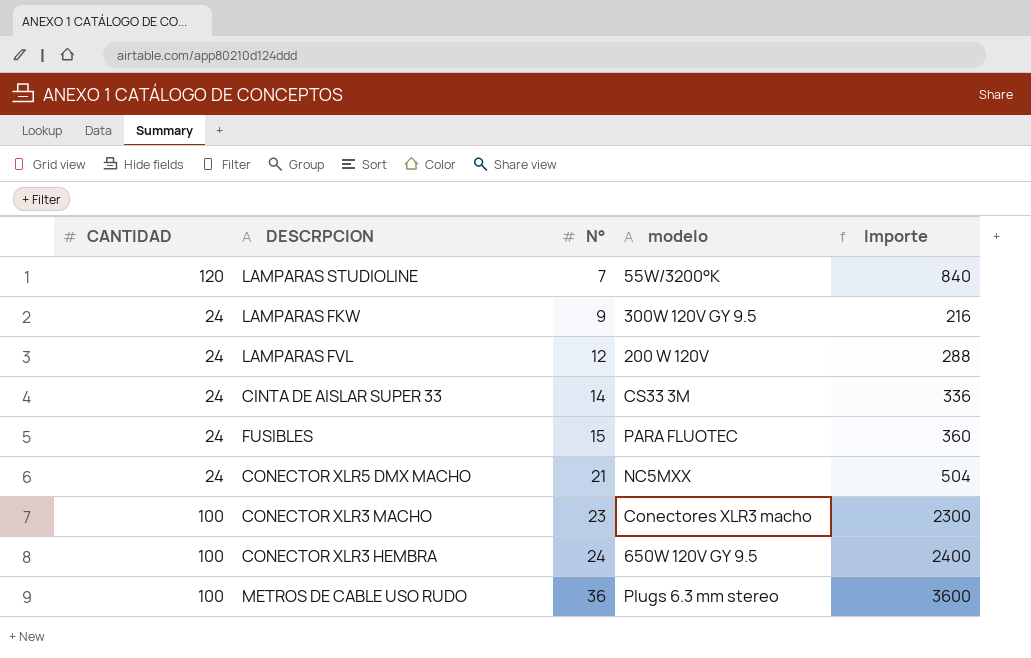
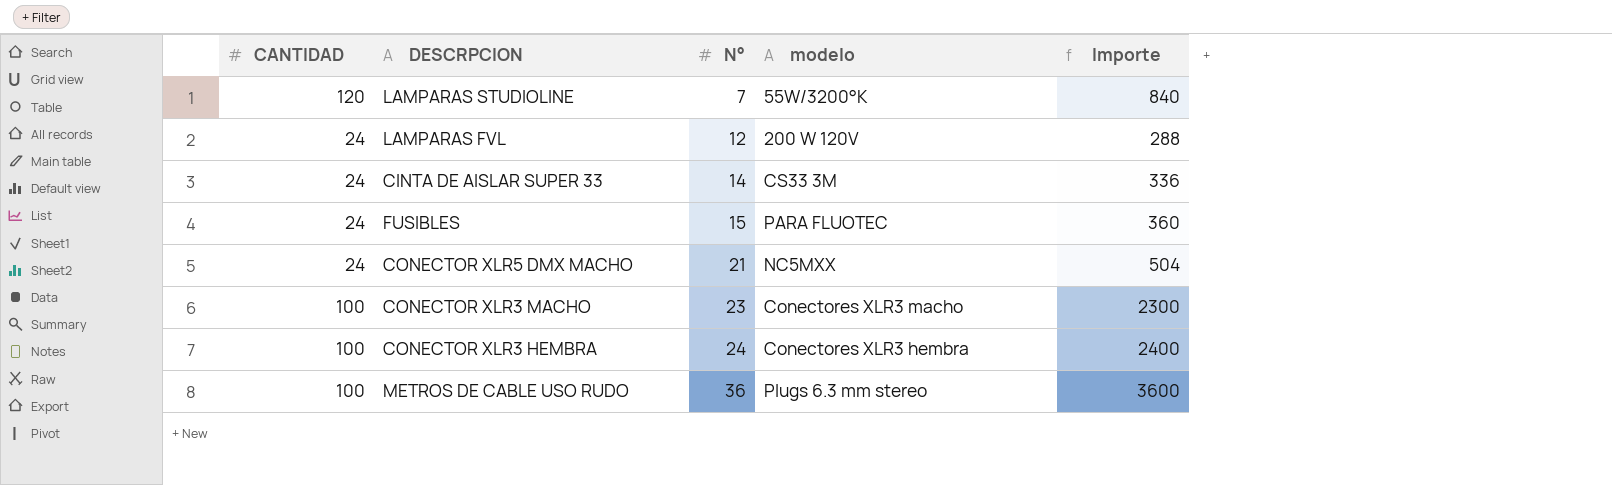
row LAMPARAS FKW: 24 | 9 | 300W 120V GY 9.5 | 216 -> none
CONECTOR XLR3 HEMBRA | modelo: 650W 120V GY 9.5 -> Conectores XLR3 hembra

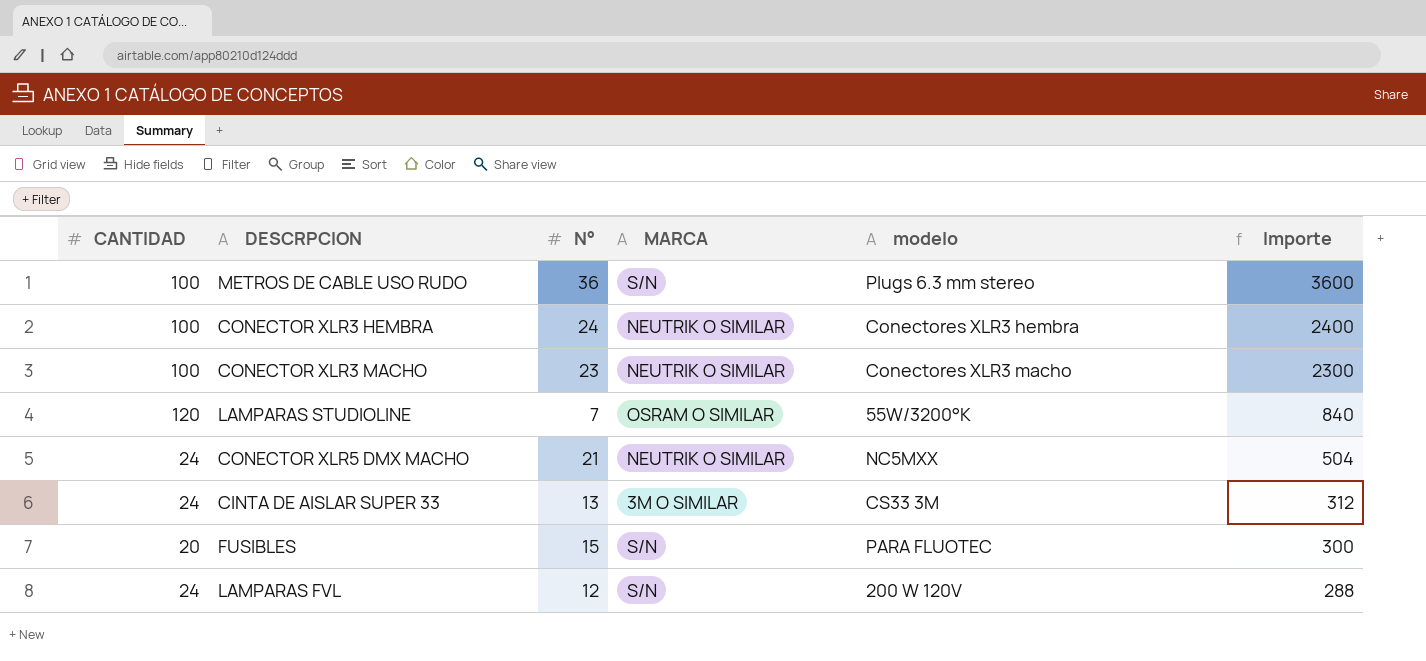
row order: N° ascending -> Importe descending
column MARCA | position: none -> 4
CINTA DE AISLAR SUPER 33 | N°: 14 -> 13
CINTA DE AISLAR SUPER 33 | Importe: 336 -> 312
FUSIBLES | CANTIDAD: 24 -> 20
FUSIBLES | Importe: 360 -> 300

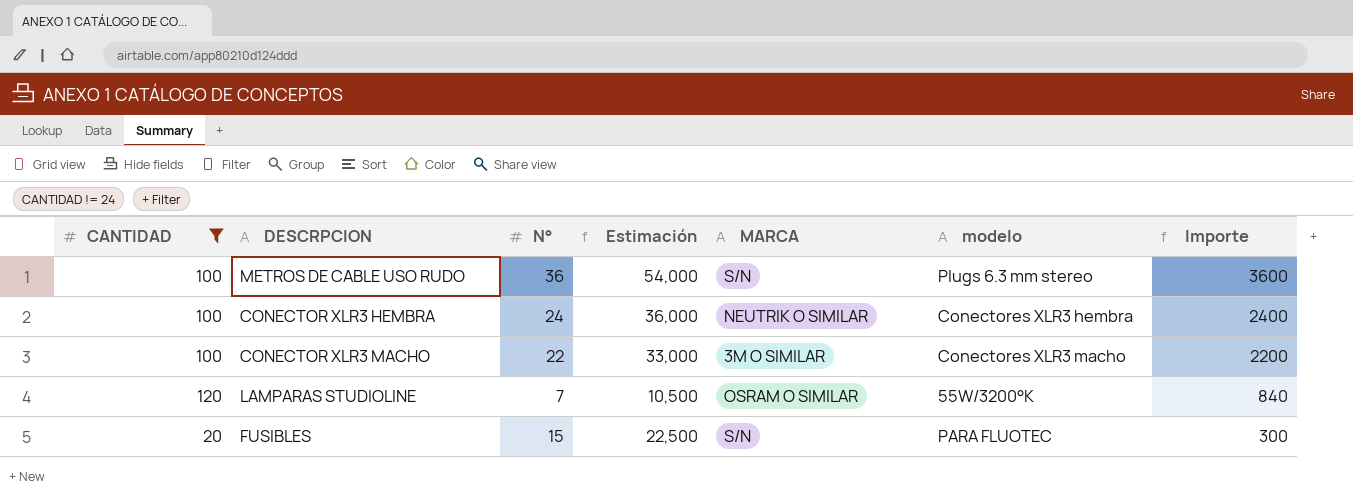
filter: none -> CANTIDAD != 24
column Estimación | formula: none -> [N°] * 1,5
CONECTOR XLR3 MACHO | N°: 23 -> 22
CONECTOR XLR3 MACHO | MARCA: NEUTRIK O SIMILAR -> 3M O SIMILAR
CONECTOR XLR3 MACHO | Importe: 2300 -> 2200

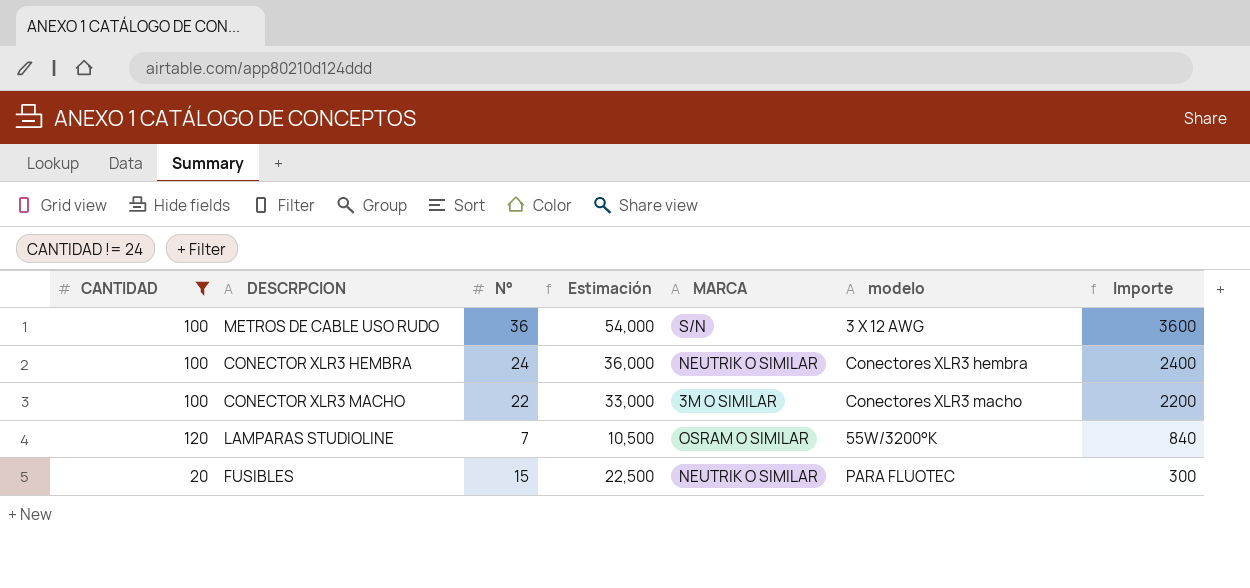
METROS DE CABLE USO RUDO | modelo: Plugs 6.3 mm stereo -> 3 X 12 AWG
FUSIBLES | MARCA: S/N -> NEUTRIK O SIMILAR

